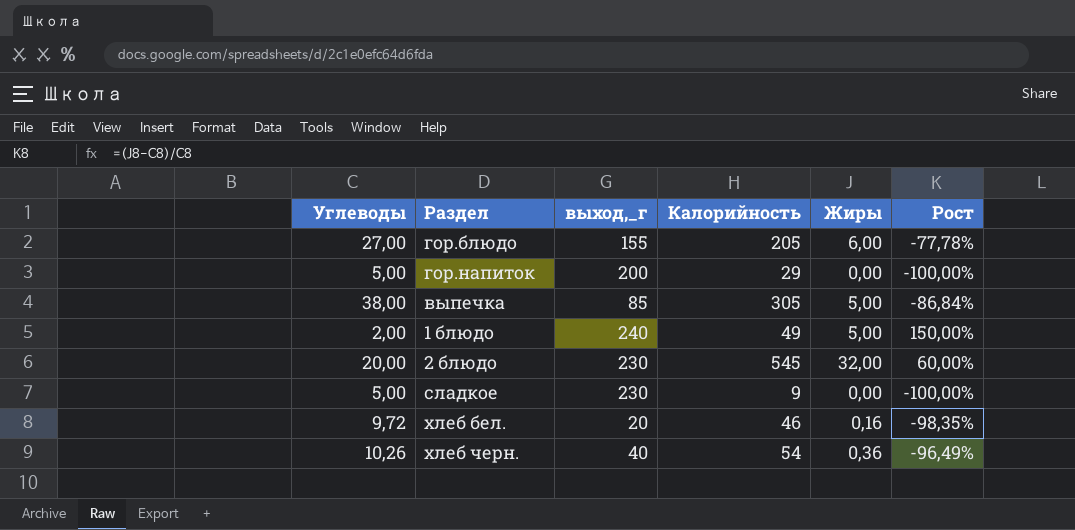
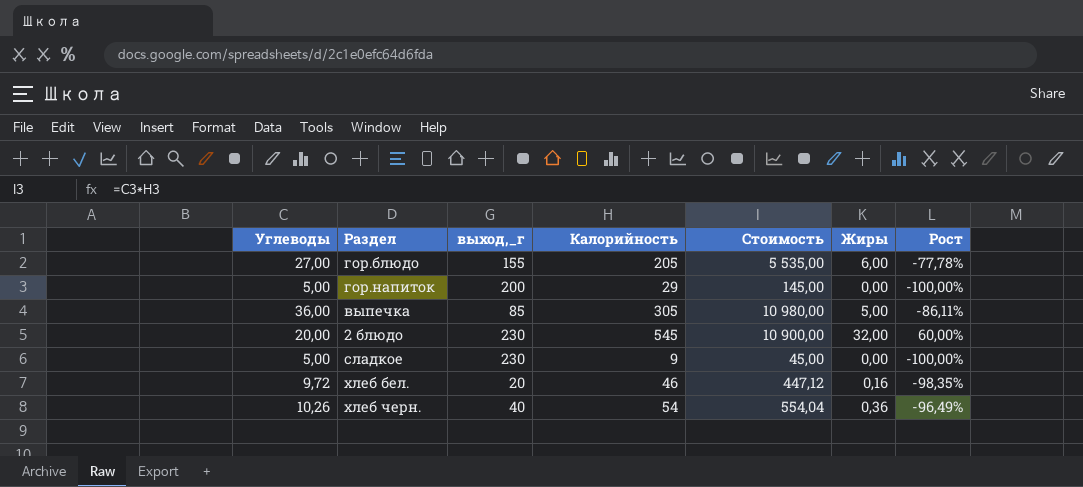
column Стоимость | formula: none -> [Углеводы] * [Калорийность]
row 1 блюдо: 2,00 | 240 | 49 | 5,00 | 150,00% -> none
выпечка | Углеводы: 38,00 -> 36,00
выпечка | Рост: -86,84% -> -86,11%

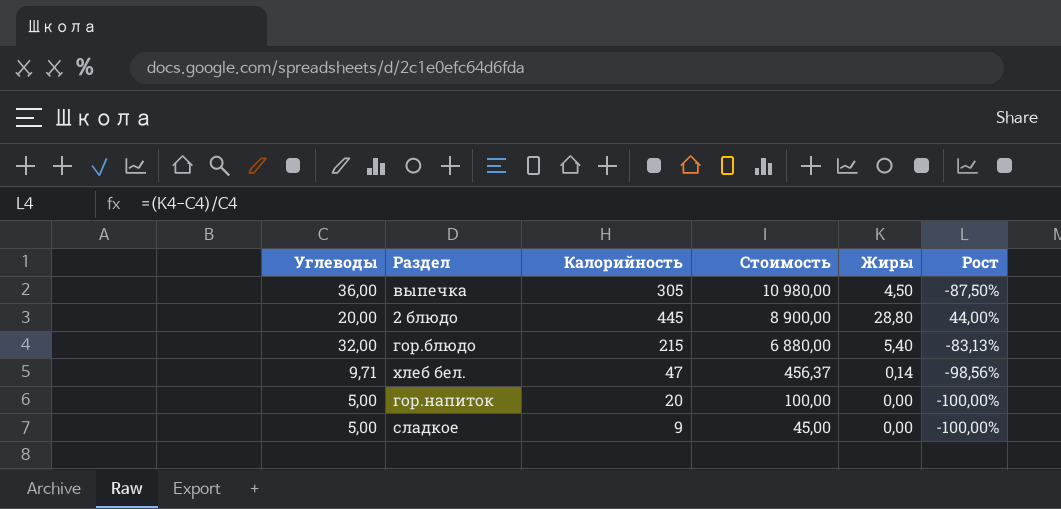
row order: none -> Стоимость descending
column выход,_г | position: 3 -> none
row хлеб черн.: 10,26 | 40 | 54 | 554,04 | 0,36 | -96,49% -> none
выпечка | Жиры: 5,00 -> 4,50
выпечка | Рост: -86,11% -> -87,50%
2 блюдо | Калорийность: 545 -> 445
2 блюдо | Стоимость: 10 900,00 -> 8 900,00
2 блюдо | Жиры: 32,00 -> 28,80
2 блюдо | Рост: 60,00% -> 44,00%
гор.блюдо | Углеводы: 27,00 -> 32,00
гор.блюдо | Калорийность: 205 -> 215
гор.блюдо | Стоимость: 5 535,00 -> 6 880,00
гор.блюдо | Жиры: 6,00 -> 5,40
гор.блюдо | Рост: -77,78% -> -83,13%
хлеб бел. | Углеводы: 9,72 -> 9,71
хлеб бел. | Калорийность: 46 -> 47
хлеб бел. | Стоимость: 447,12 -> 456,37
хлеб бел. | Жиры: 0,16 -> 0,14
хлеб бел. | Рост: -98,35% -> -98,56%
гор.напиток | Калорийность: 29 -> 20
гор.напиток | Стоимость: 145,00 -> 100,00

